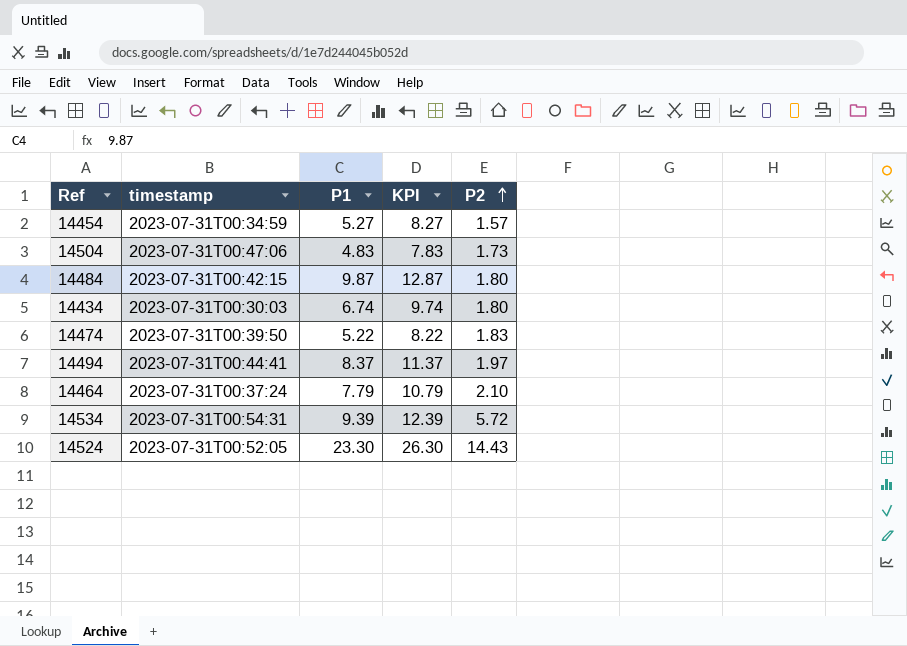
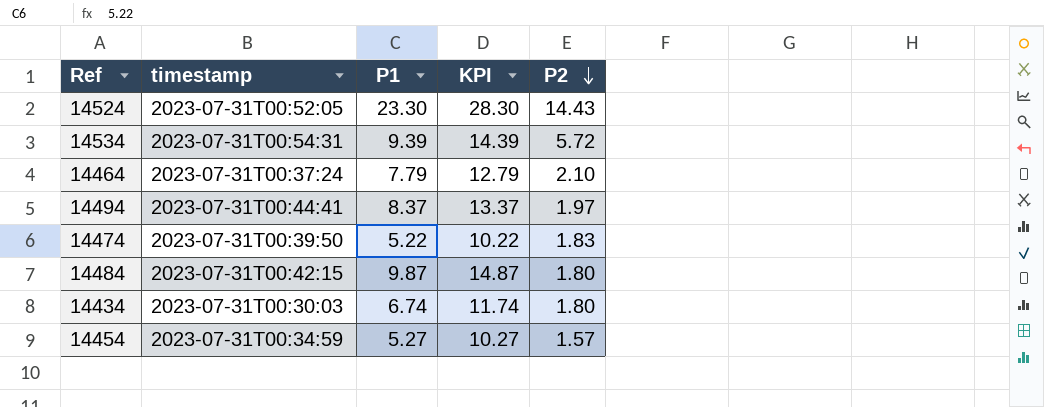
row order: P2 ascending -> P2 descending
column KPI | formula: [P1] + 3 -> [P1] + 5
row 14504: 2023-07-31T00:47:06 | 4.83 | 7.83 | 1.73 -> none

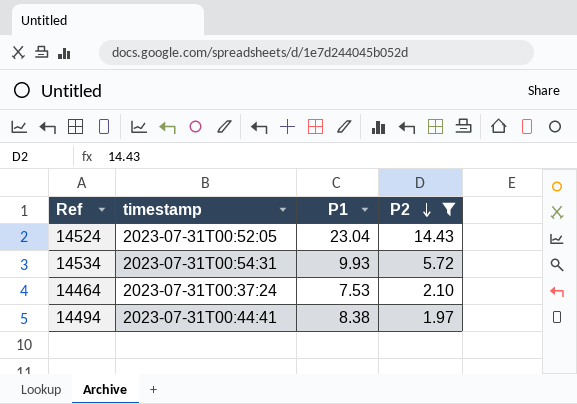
filter: none -> P2 >= 1.97
column KPI | formula: [P1] + 5 -> none
14524 | P1: 23.30 -> 23.04
14534 | P1: 9.39 -> 9.93
14464 | P1: 7.79 -> 7.53
14494 | P1: 8.37 -> 8.38

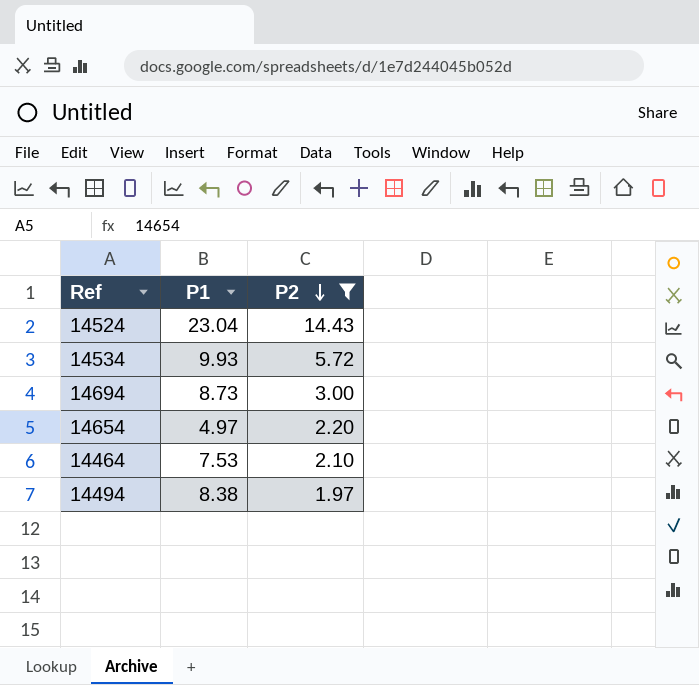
column timestamp | position: 2 -> none
row 14694: none -> 8.73 | 3.00
row 14654: none -> 4.97 | 2.20

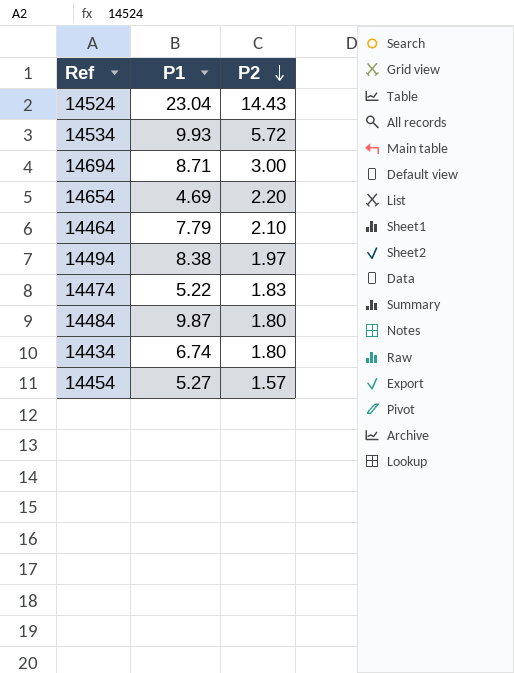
filter: P2 >= 1.97 -> none
14694 | P1: 8.73 -> 8.71
14654 | P1: 4.97 -> 4.69
14464 | P1: 7.53 -> 7.79

